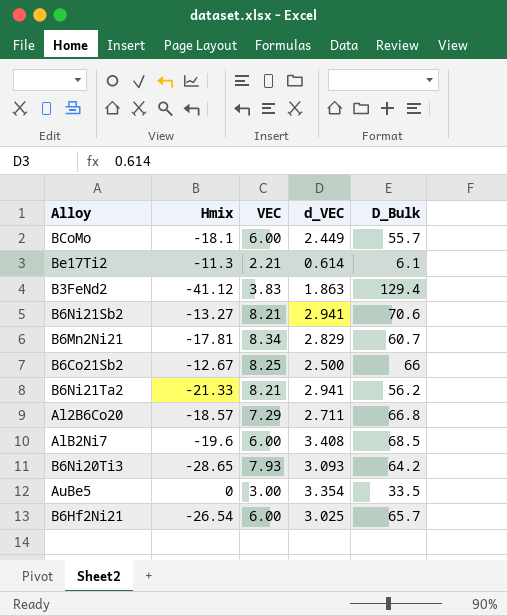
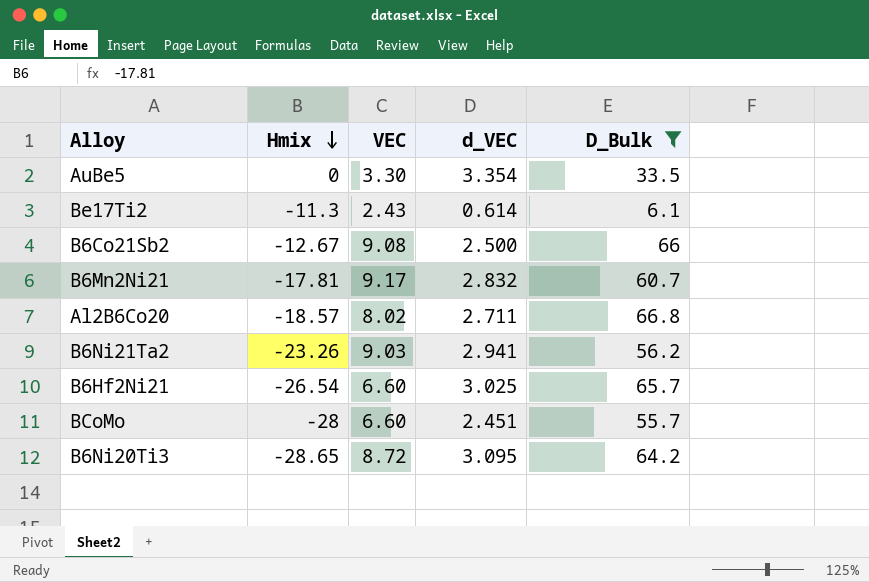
filter: none -> D_Bulk <= 66.8
row order: none -> Hmix descending
AuBe5 | VEC: 3.00 -> 3.30
Be17Ti2 | VEC: 2.21 -> 2.43
B6Co21Sb2 | VEC: 8.25 -> 9.08
B6Mn2Ni21 | VEC: 8.34 -> 9.17
B6Mn2Ni21 | d_VEC: 2.829 -> 2.832
Al2B6Co20 | VEC: 7.29 -> 8.02
B6Ni21Ta2 | Hmix: -21.33 -> -23.26
B6Ni21Ta2 | VEC: 8.21 -> 9.03
B6Hf2Ni21 | VEC: 6.00 -> 6.60
BCoMo | Hmix: -18.1 -> -28
BCoMo | VEC: 6.00 -> 6.60
BCoMo | d_VEC: 2.449 -> 2.451
B6Ni20Ti3 | VEC: 7.93 -> 8.72
B6Ni20Ti3 | d_VEC: 3.093 -> 3.095

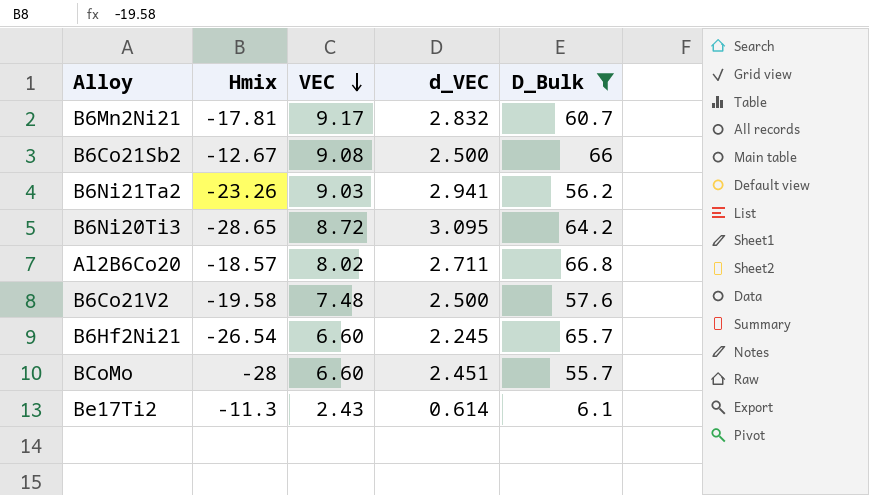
row order: Hmix descending -> VEC descending
row AuBe5: 0 | 3.30 | 3.354 | 33.5 -> none
row B6Co21V2: none -> -19.58 | 7.48 | 2.500 | 57.6
B6Hf2Ni21 | d_VEC: 3.025 -> 2.245

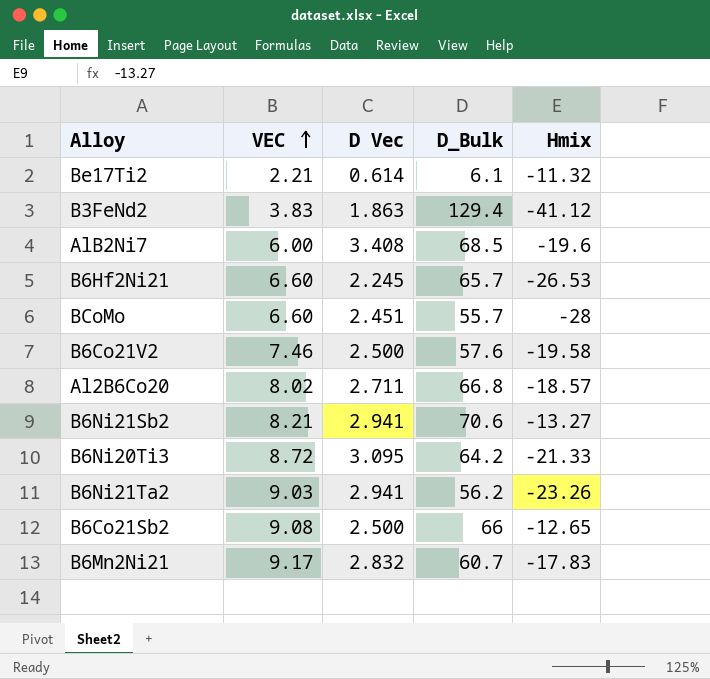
filter: D_Bulk <= 66.8 -> none
row order: VEC descending -> VEC ascending
column name: d_VEC -> D Vec
column Hmix | position: 2 -> 5
Be17Ti2 | VEC: 2.43 -> 2.21
Be17Ti2 | Hmix: -11.3 -> -11.32
B6Hf2Ni21 | Hmix: -26.54 -> -26.53
B6Co21V2 | VEC: 7.48 -> 7.46
B6Ni20Ti3 | Hmix: -28.65 -> -21.33
B6Co21Sb2 | Hmix: -12.67 -> -12.65
B6Mn2Ni21 | Hmix: -17.81 -> -17.83

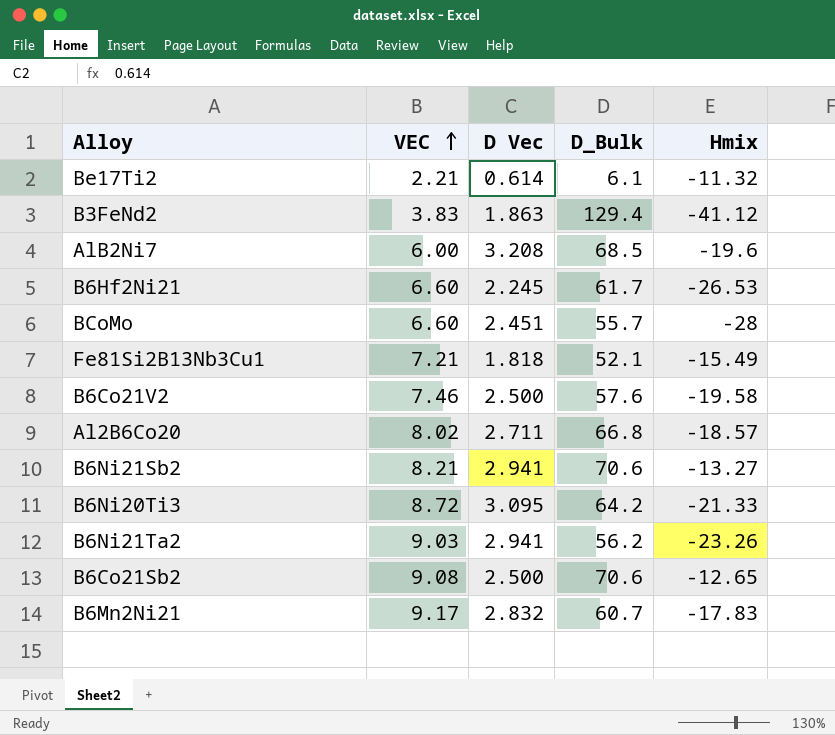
AlB2Ni7 | D Vec: 3.408 -> 3.208
B6Hf2Ni21 | D_Bulk: 65.7 -> 61.7
row Fe81Si2B13Nb3Cu1: none -> 7.21 | 1.818 | 52.1 | -15.49
B6Co21Sb2 | D_Bulk: 66 -> 70.6

